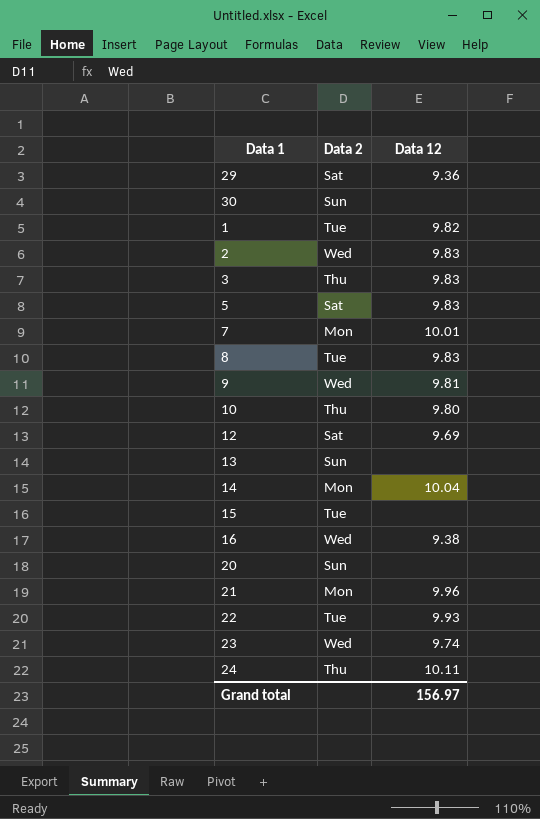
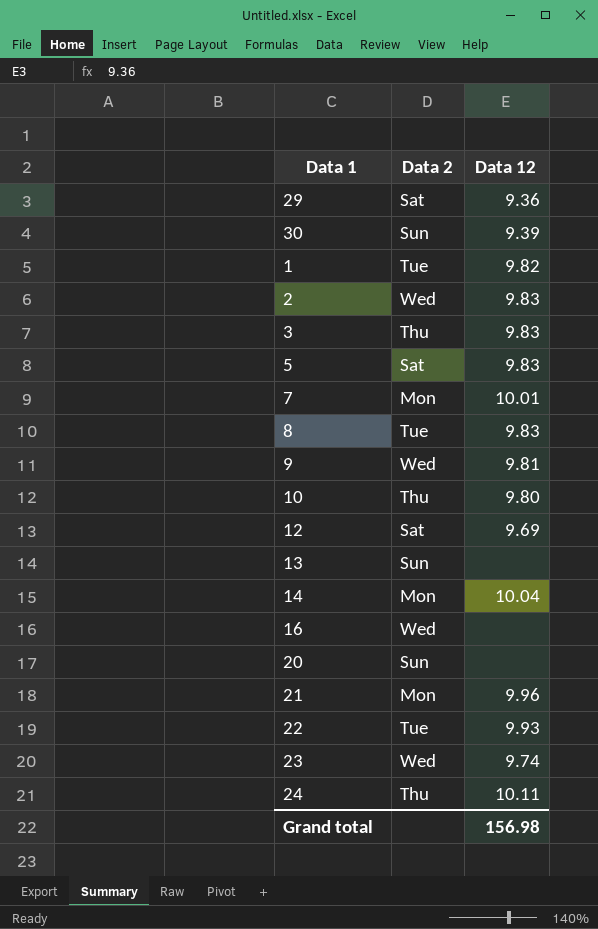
row 15: Tue | none -> none
30 | Data 12: none -> 9.39
16 | Data 12: 9.38 -> none
Grand total | Data 12: 156.97 -> 156.98

